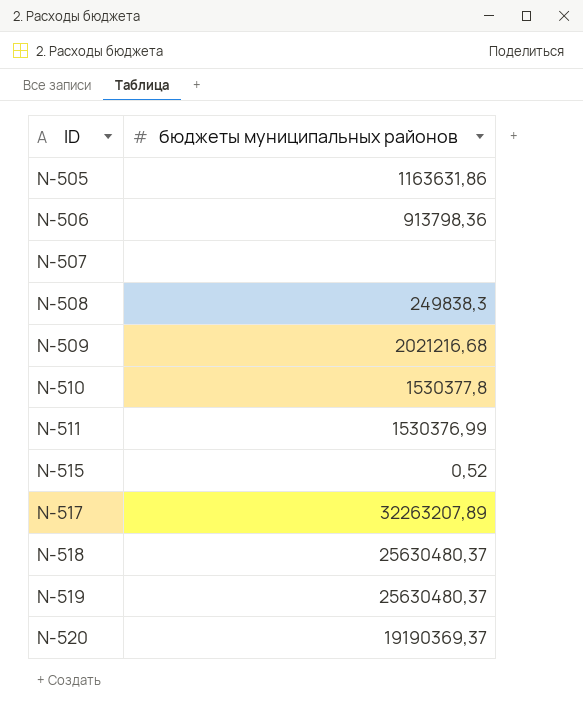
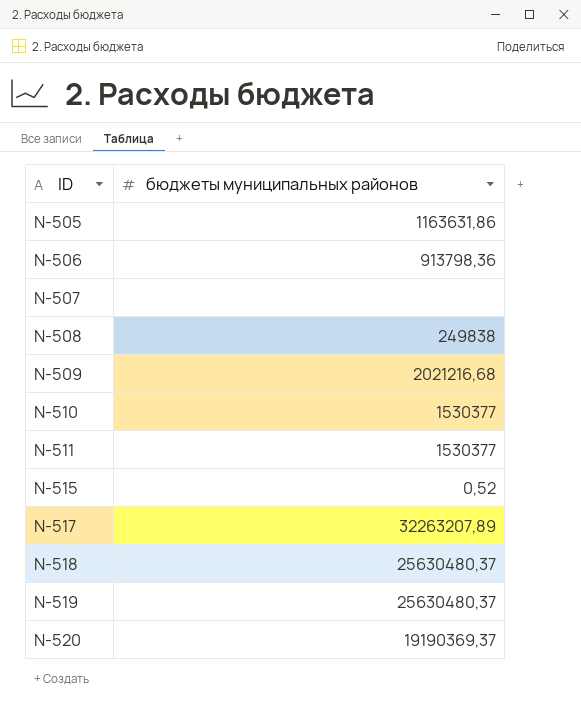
N-508 | бюджеты муниципальных районов: 249838,3 -> 249838
N-510 | бюджеты муниципальных районов: 1530377,8 -> 1530377
N-511 | бюджеты муниципальных районов: 1530376,99 -> 1530377

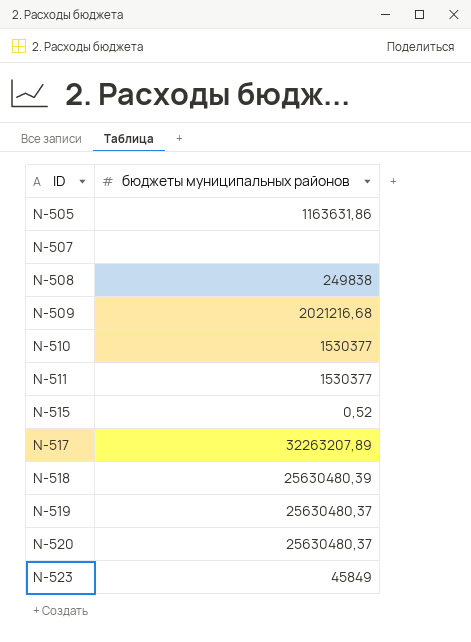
row N-506: 913798,36 -> none
N-518 | бюджеты муниципальных районов: 25630480,37 -> 25630480,39
N-520 | бюджеты муниципальных районов: 19190369,37 -> 25630480,37
row N-523: none -> 45849

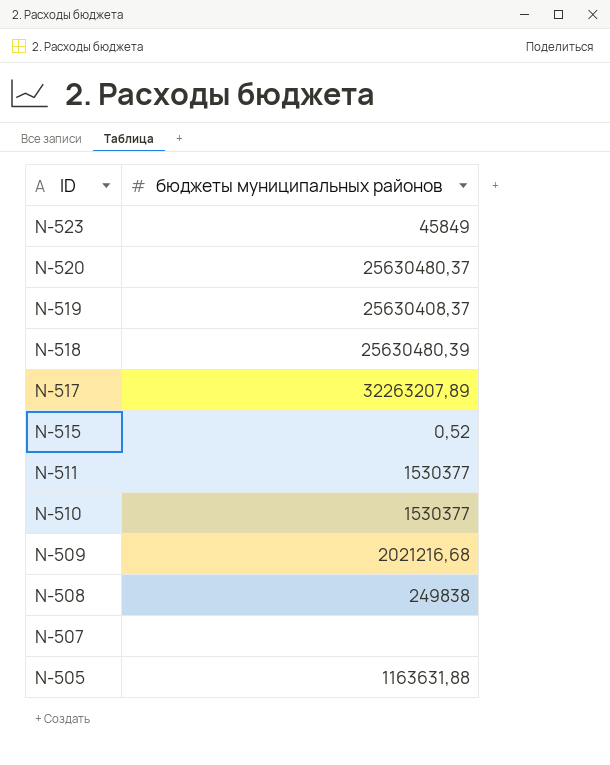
row order: ID ascending -> ID descending
N-519 | бюджеты муниципальных районов: 25630480,37 -> 25630408,37
N-505 | бюджеты муниципальных районов: 1163631,86 -> 1163631,88

